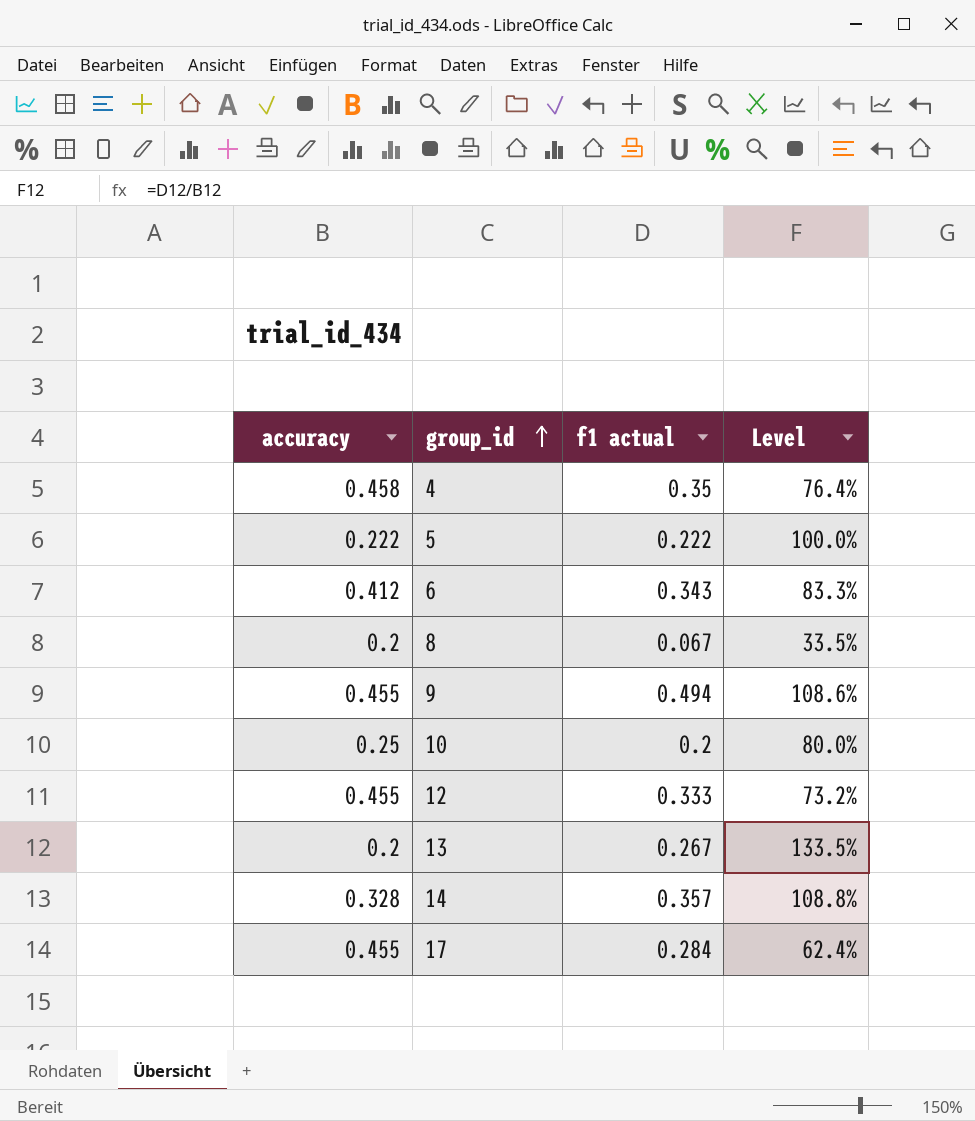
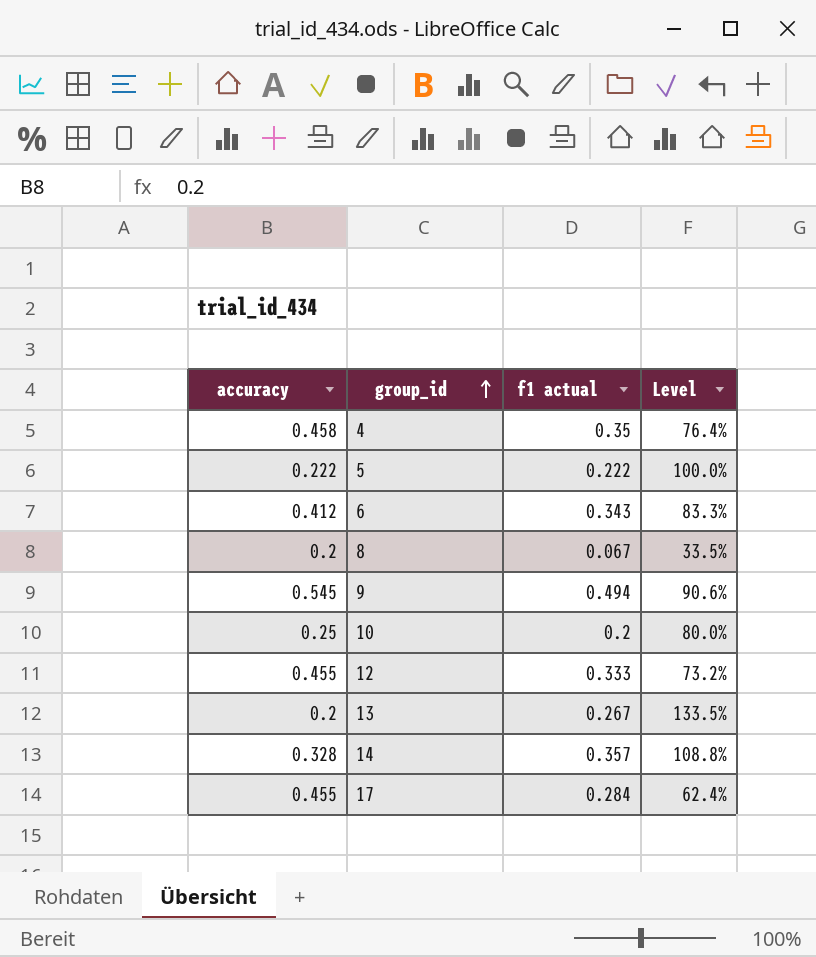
9 | accuracy: 0.455 -> 0.545
9 | Level: 108.6% -> 90.6%

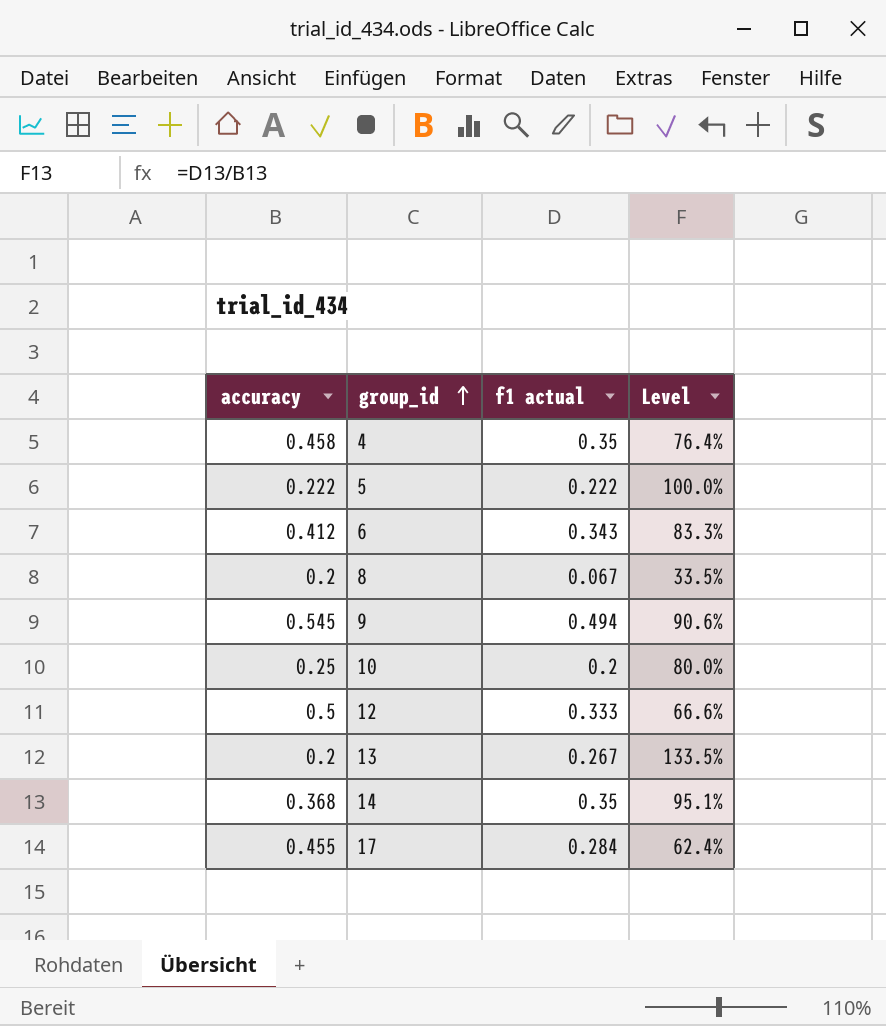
12 | accuracy: 0.455 -> 0.5
12 | Level: 73.2% -> 66.6%
14 | accuracy: 0.328 -> 0.368
14 | f1 actual: 0.357 -> 0.35
14 | Level: 108.8% -> 95.1%

